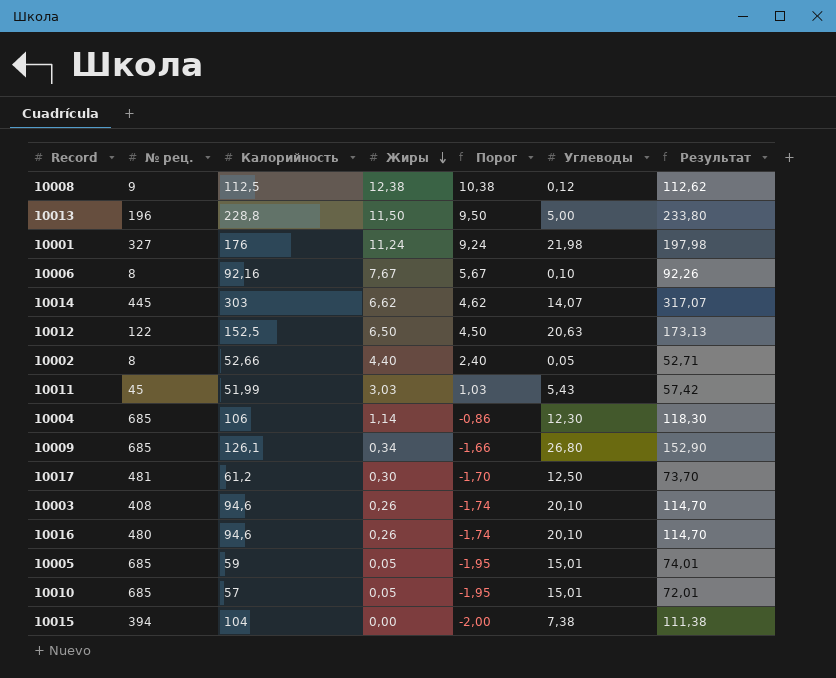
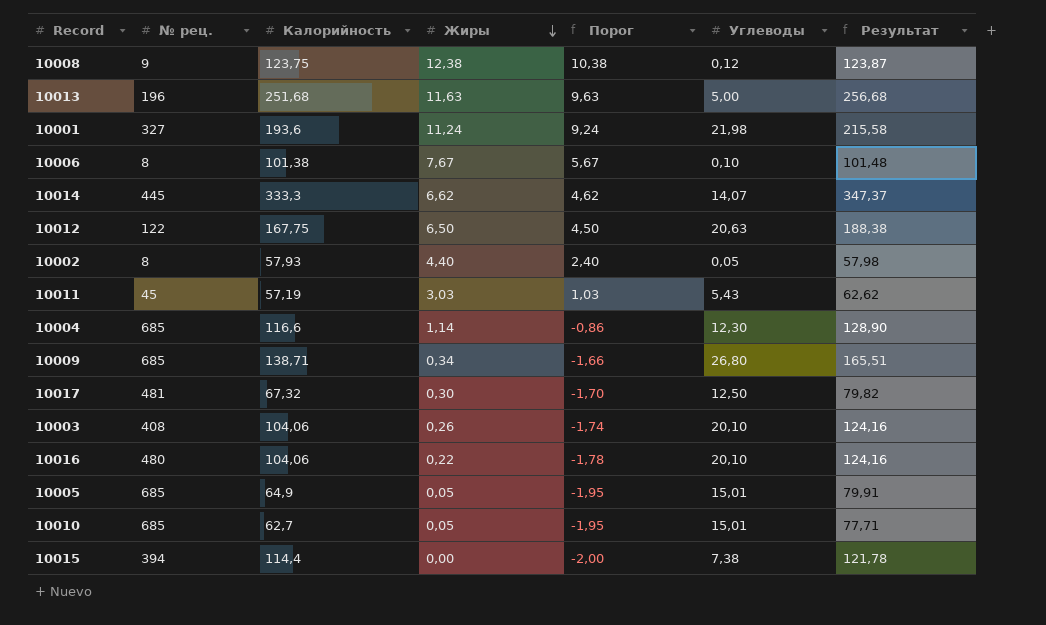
10008 | Калорийность: 112,5 -> 123,75
10008 | Результат: 112,62 -> 123,87
10013 | Калорийность: 228,8 -> 251,68
10013 | Жиры: 11,50 -> 11,63
10013 | Порог: 9,50 -> 9,63
10013 | Результат: 233,80 -> 256,68
10001 | Калорийность: 176 -> 193,6
10001 | Результат: 197,98 -> 215,58
10006 | Калорийность: 92,16 -> 101,38
10006 | Результат: 92,26 -> 101,48
10014 | Калорийность: 303 -> 333,3
10014 | Результат: 317,07 -> 347,37
10012 | Калорийность: 152,5 -> 167,75
10012 | Результат: 173,13 -> 188,38
10002 | Калорийность: 52,66 -> 57,93
10002 | Результат: 52,71 -> 57,98
10011 | Калорийность: 51,99 -> 57,19
10011 | Результат: 57,42 -> 62,62
10004 | Калорийность: 106 -> 116,6
10004 | Результат: 118,30 -> 128,90
10009 | Калорийность: 126,1 -> 138,71
10009 | Результат: 152,90 -> 165,51
10017 | Калорийность: 61,2 -> 67,32
10017 | Результат: 73,70 -> 79,82
10003 | Калорийность: 94,6 -> 104,06
10003 | Результат: 114,70 -> 124,16
10016 | Калорийность: 94,6 -> 104,06
10016 | Жиры: 0,26 -> 0,22
10016 | Порог: -1,74 -> -1,78
10016 | Результат: 114,70 -> 124,16
10005 | Калорийность: 59 -> 64,9
10005 | Результат: 74,01 -> 79,91
10010 | Калорийность: 57 -> 62,7
10010 | Результат: 72,01 -> 77,71
10015 | Калорийность: 104 -> 114,4
10015 | Результат: 111,38 -> 121,78

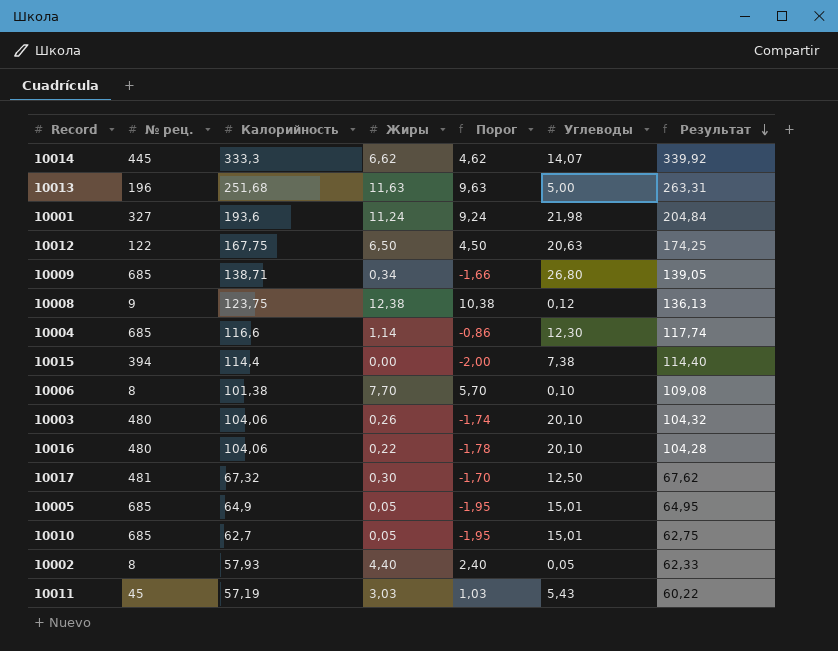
row order: Жиры descending -> Результат descending
column Результат | formula: [Калорийность] + [Углеводы] -> [Калорийность] + [Жиры]
10006 | Жиры: 7,67 -> 7,70
10006 | Порог: 5,67 -> 5,70
10003 | № рец.: 408 -> 480

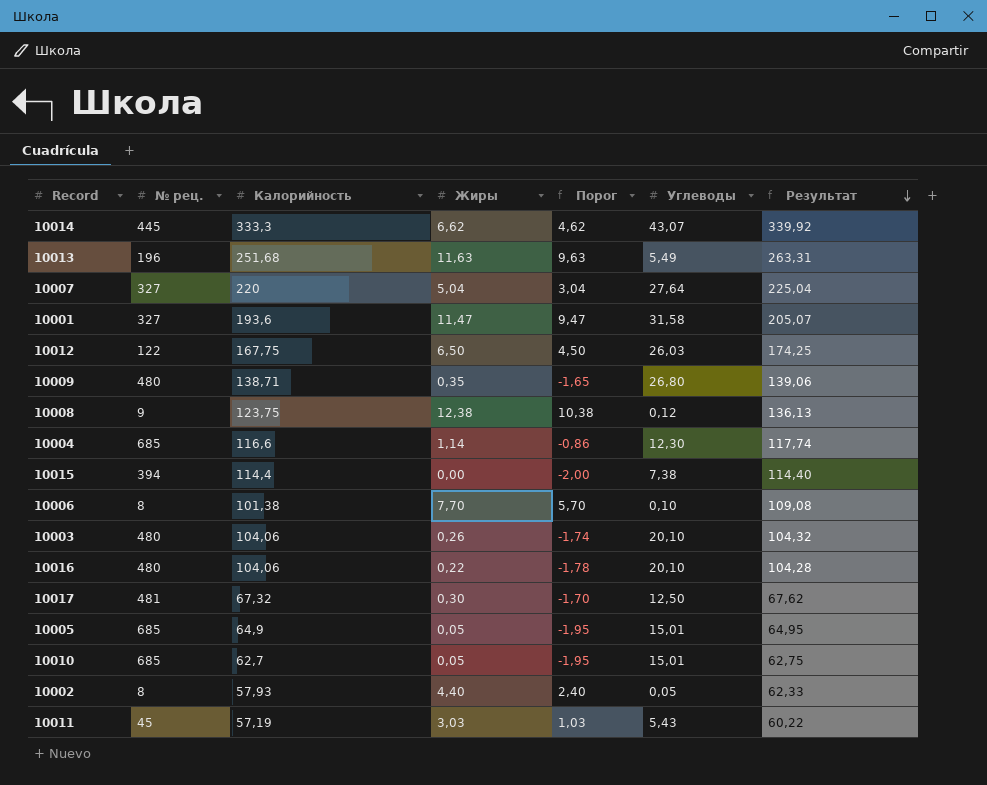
10014 | Углеводы: 14,07 -> 43,07
10013 | Углеводы: 5,00 -> 5,49
row 10007: none -> 327 | 220 | 5,04 | 3,04 | 27,64 | 225,04
10001 | Жиры: 11,24 -> 11,47
10001 | Порог: 9,24 -> 9,47
10001 | Углеводы: 21,98 -> 31,58
10001 | Результат: 204,84 -> 205,07
10012 | Углеводы: 20,63 -> 26,03
10009 | № рец.: 685 -> 480
10009 | Жиры: 0,34 -> 0,35
10009 | Порог: -1,66 -> -1,65
10009 | Результат: 139,05 -> 139,06

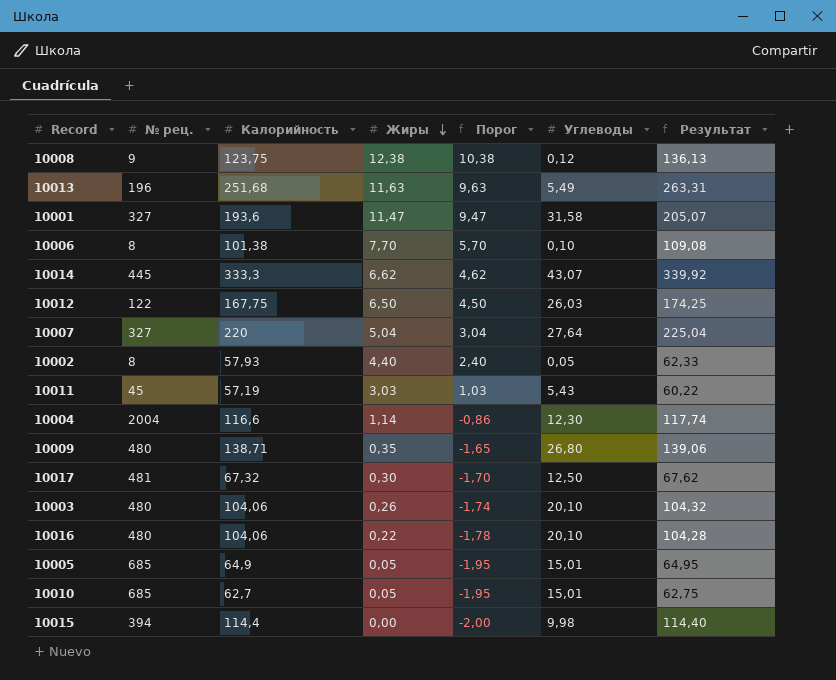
row order: Результат descending -> Жиры descending
10004 | № рец.: 685 -> 2004
10015 | Углеводы: 7,38 -> 9,98

